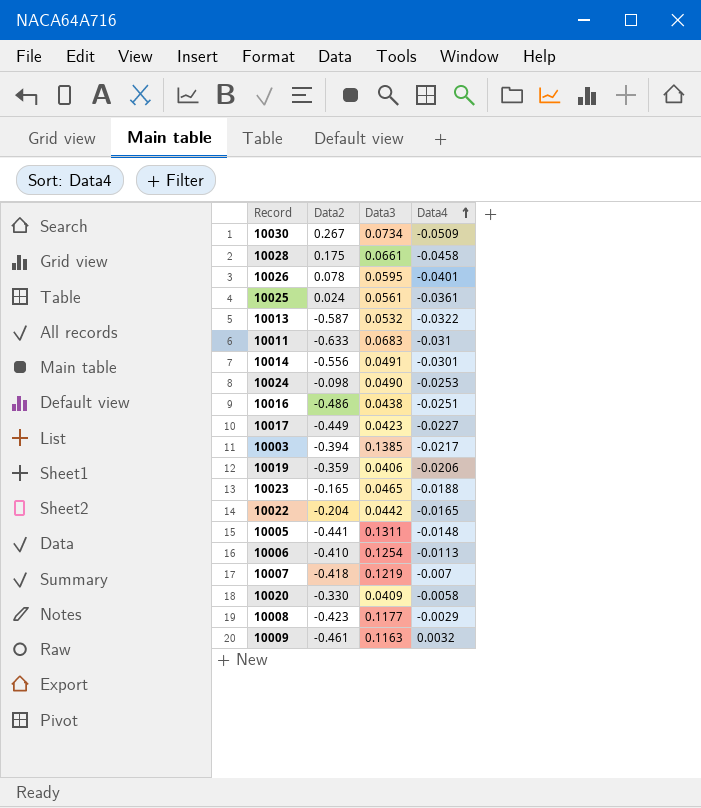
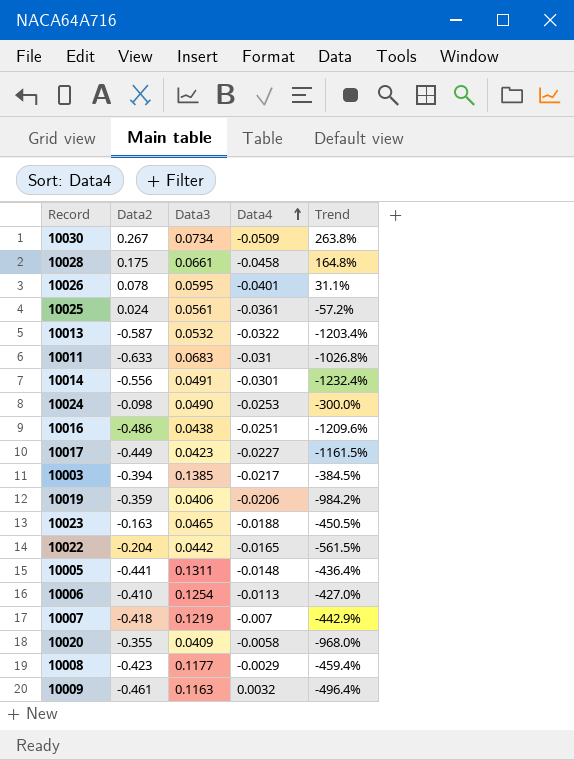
column Trend | formula: none -> ([Data2] - [Data3]) / [Data3]
10023 | Data2: -0.165 -> -0.163
10020 | Data2: -0.330 -> -0.355

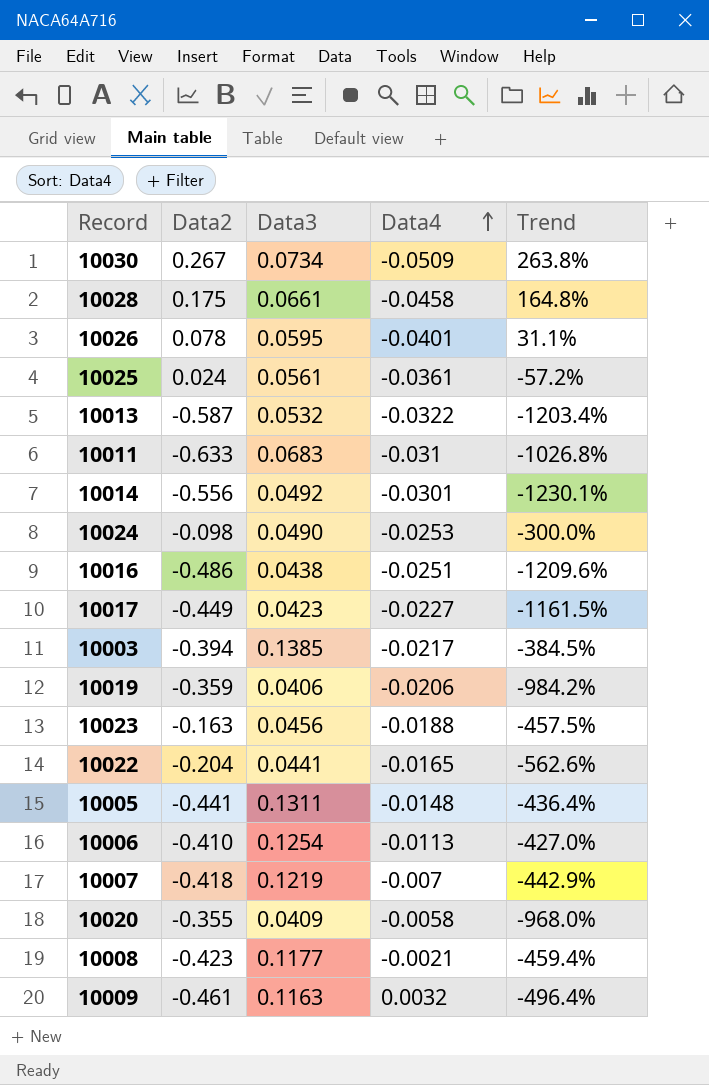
10014 | Data3: 0.0491 -> 0.0492
10014 | Trend: -1232.4% -> -1230.1%
10023 | Data3: 0.0465 -> 0.0456
10023 | Trend: -450.5% -> -457.5%
10022 | Data3: 0.0442 -> 0.0441
10022 | Trend: -561.5% -> -562.6%
10008 | Data4: -0.0029 -> -0.0021

